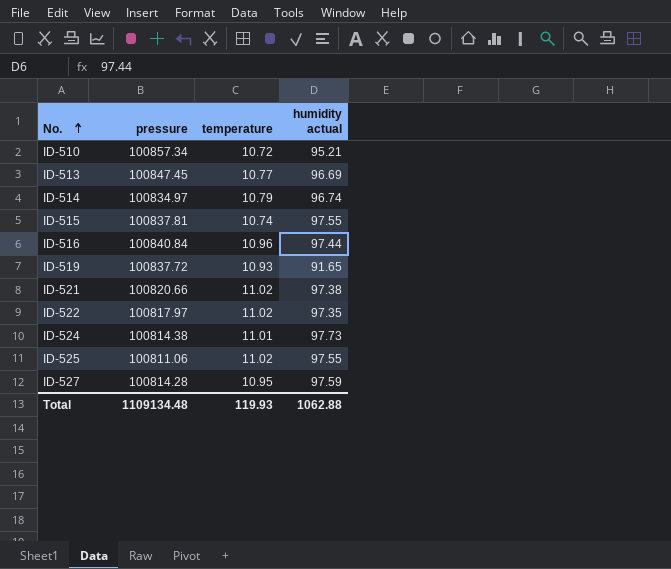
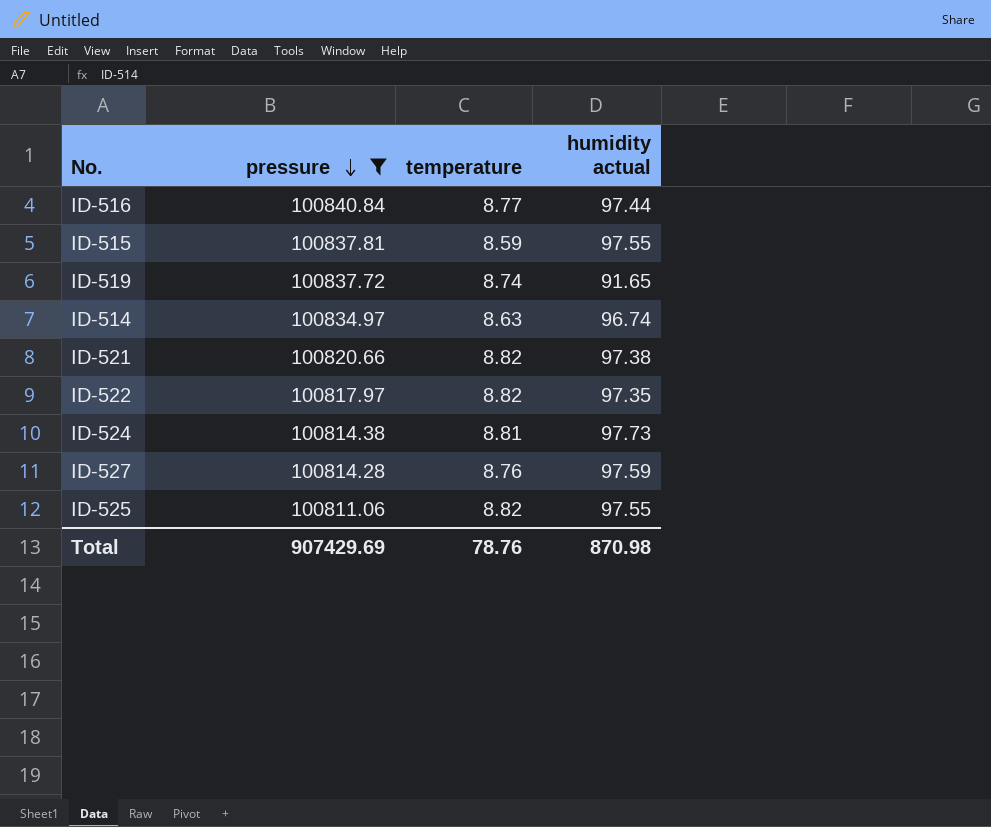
filter: none -> pressure <= 100840.84
row order: No. ascending -> pressure descending
ID-516 | temperature: 10.96 -> 8.77
ID-515 | temperature: 10.74 -> 8.59
ID-519 | temperature: 10.93 -> 8.74
ID-514 | temperature: 10.79 -> 8.63
ID-521 | temperature: 11.02 -> 8.82
ID-522 | temperature: 11.02 -> 8.82
ID-524 | temperature: 11.01 -> 8.81
ID-527 | temperature: 10.95 -> 8.76
ID-525 | temperature: 11.02 -> 8.82
Total | pressure: 1109134.48 -> 907429.69
Total | temperature: 119.93 -> 78.76
Total | humidity actual: 1062.88 -> 870.98

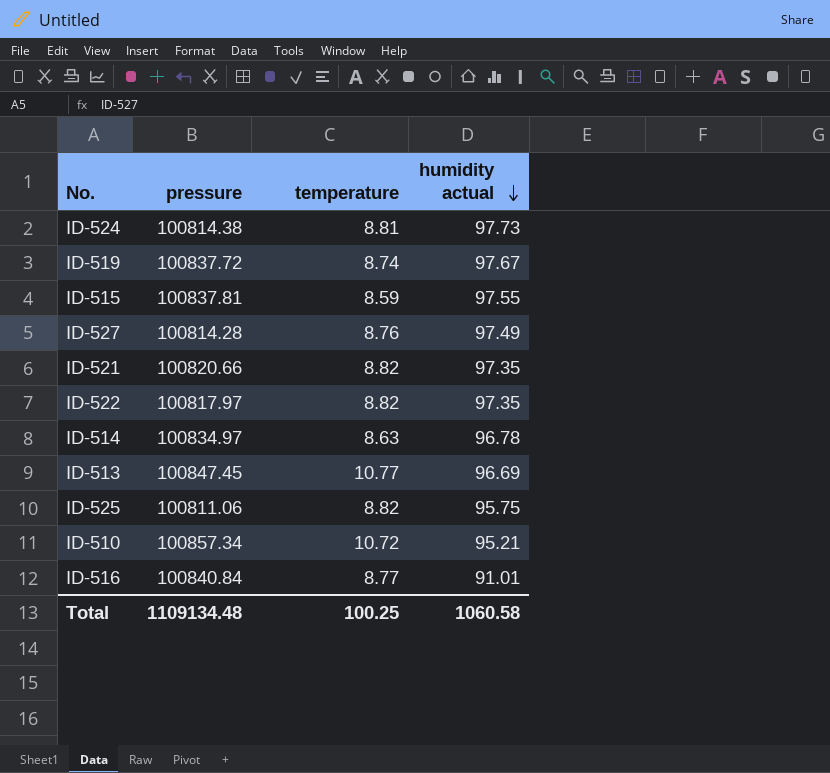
filter: pressure <= 100840.84 -> none
row order: pressure descending -> humidity actual descending
ID-519 | humidity actual: 91.65 -> 97.67
ID-527 | humidity actual: 97.59 -> 97.49
ID-521 | humidity actual: 97.38 -> 97.35
ID-514 | humidity actual: 96.74 -> 96.78
ID-525 | humidity actual: 97.55 -> 95.75
ID-516 | humidity actual: 97.44 -> 91.01
Total | pressure: 907429.69 -> 1109134.48
Total | temperature: 78.76 -> 100.25
Total | humidity actual: 870.98 -> 1060.58

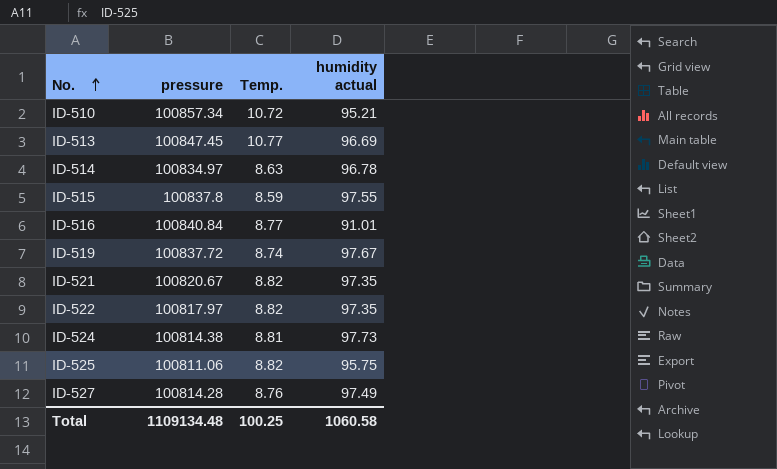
row order: humidity actual descending -> No. ascending
column name: temperature -> Temp.
ID-515 | pressure: 100837.81 -> 100837.8
ID-521 | pressure: 100820.66 -> 100820.67

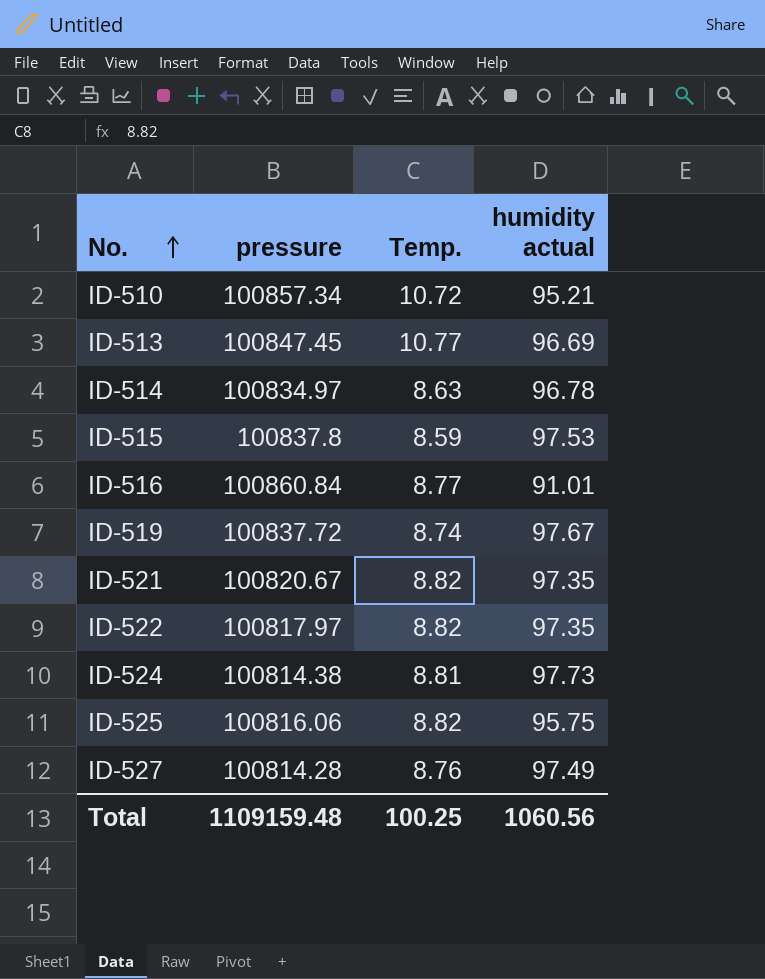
ID-515 | humidity actual: 97.55 -> 97.53
ID-516 | pressure: 100840.84 -> 100860.84
ID-525 | pressure: 100811.06 -> 100816.06
Total | pressure: 1109134.48 -> 1109159.48
Total | humidity actual: 1060.58 -> 1060.56

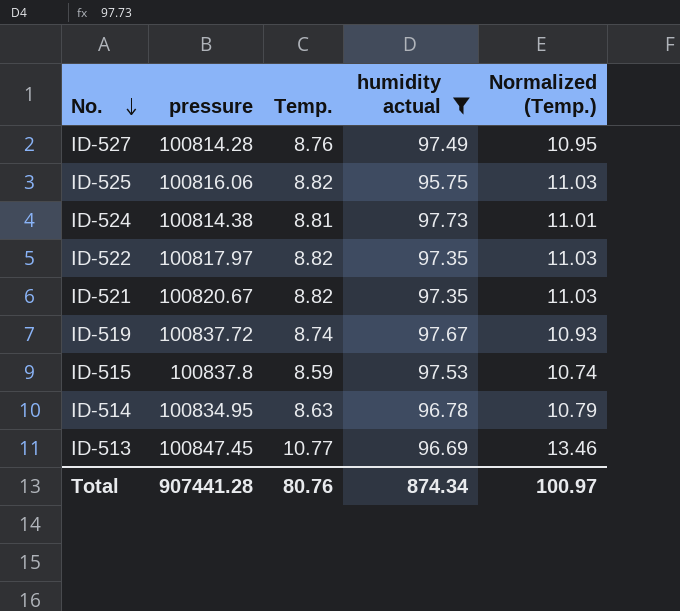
filter: none -> humidity actual >= 95.75
row order: No. ascending -> No. descending
column Normalized (Temp.) | formula: none -> [Temp.] * 1.25
ID-514 | pressure: 100834.97 -> 100834.95
Total | pressure: 1109159.48 -> 907441.28
Total | Temp.: 100.25 -> 80.76
Total | humidity actual: 1060.56 -> 874.34

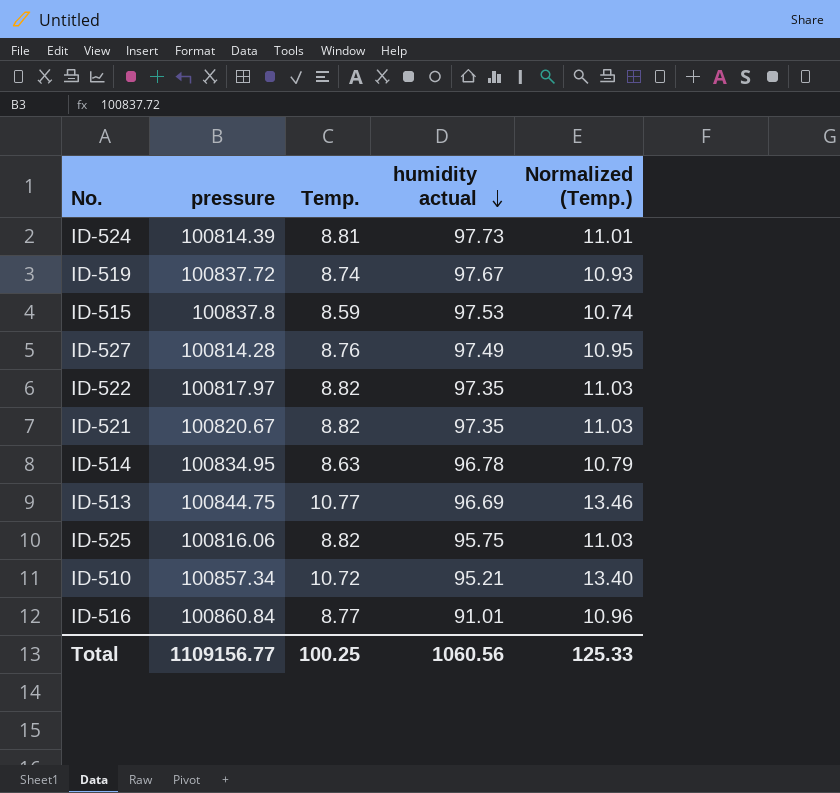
filter: humidity actual >= 95.75 -> none
row order: No. descending -> humidity actual descending
ID-524 | pressure: 100814.38 -> 100814.39
ID-513 | pressure: 100847.45 -> 100844.75
Total | pressure: 907441.28 -> 1109156.77
Total | Temp.: 80.76 -> 100.25
Total | humidity actual: 874.34 -> 1060.56
Total | Normalized (Temp.): 100.97 -> 125.33

